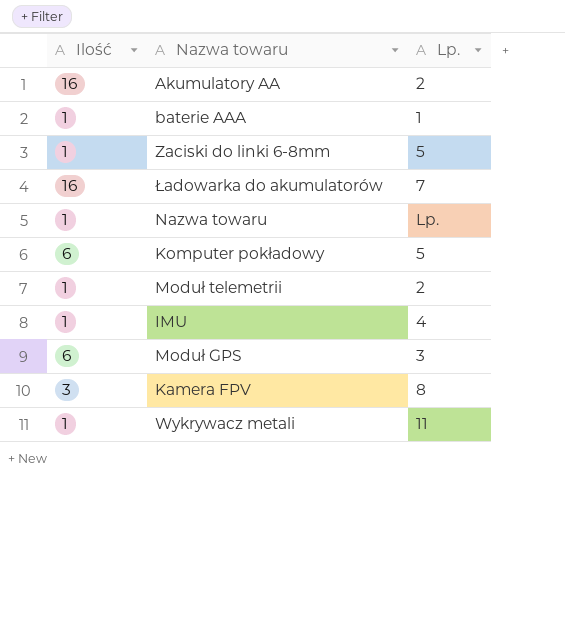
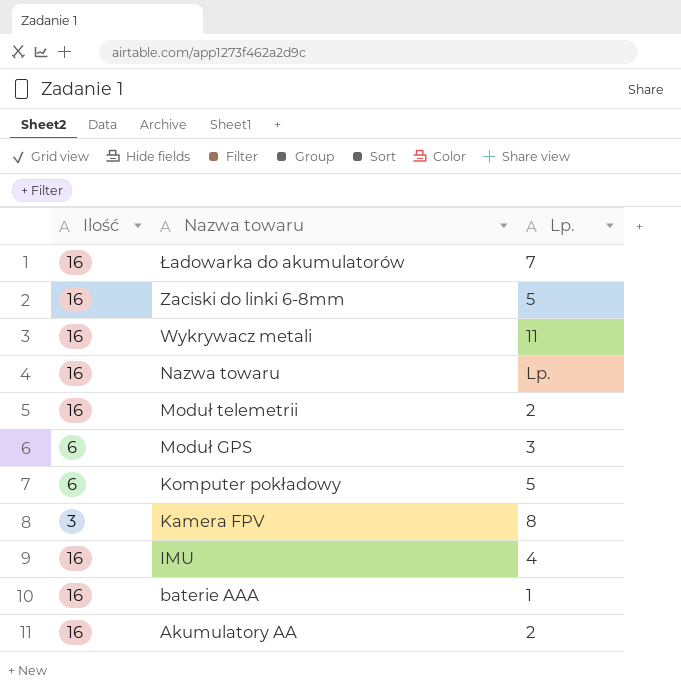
row order: none -> Nazwa towaru descending
Zaciski do linki 6-8mm | Ilość: 1 -> 16
Wykrywacz metali | Ilość: 1 -> 16
Nazwa towaru | Ilość: 1 -> 16
Moduł telemetrii | Ilość: 1 -> 16
IMU | Ilość: 1 -> 16
baterie AAA | Ilość: 1 -> 16

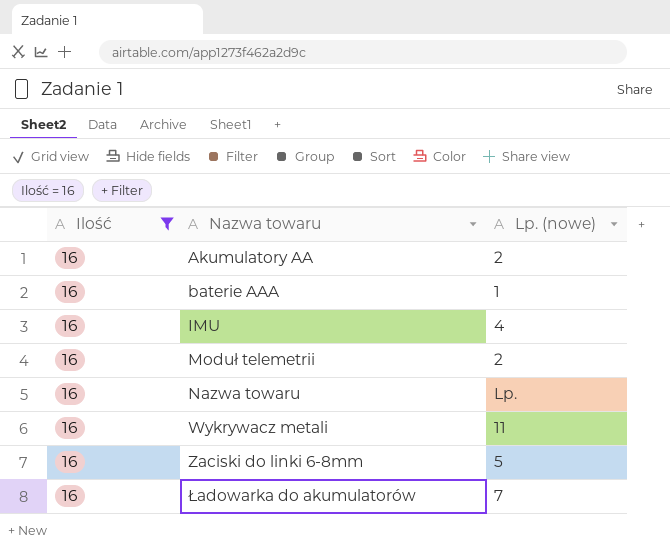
filter: none -> Ilość = 16
row order: Nazwa towaru descending -> Nazwa towaru ascending
column name: Lp. -> Lp. (nowe)

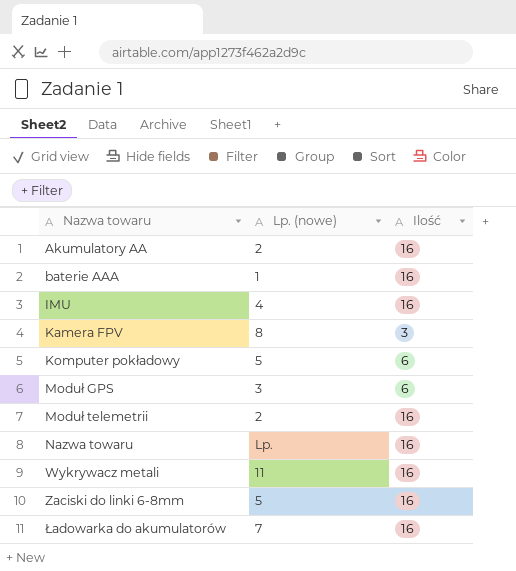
filter: Ilość = 16 -> none
column Ilość | position: 1 -> 3

